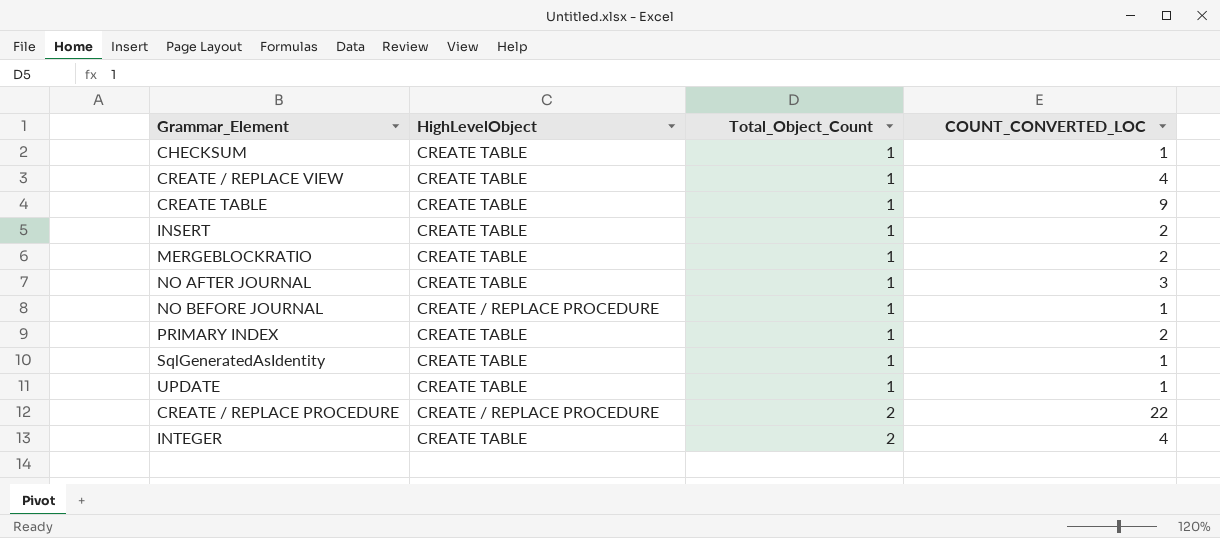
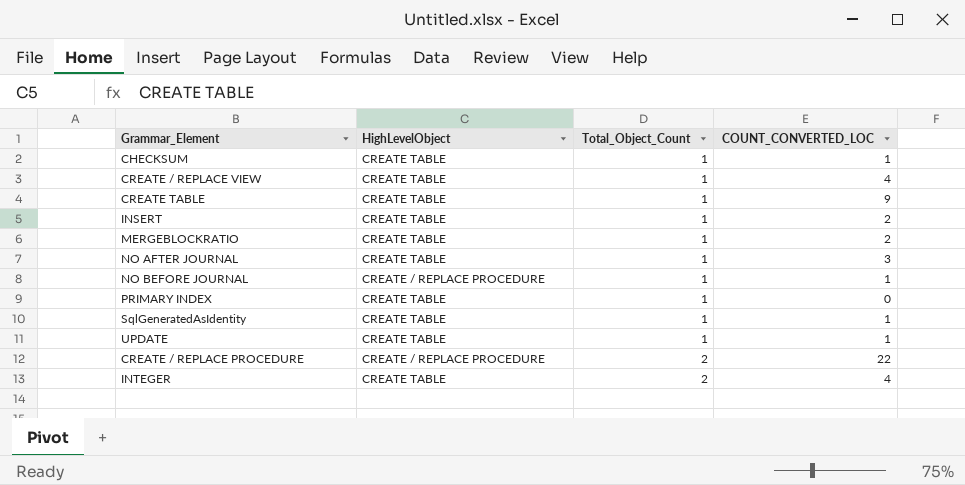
PRIMARY INDEX | COUNT_CONVERTED_LOC: 2 -> 0

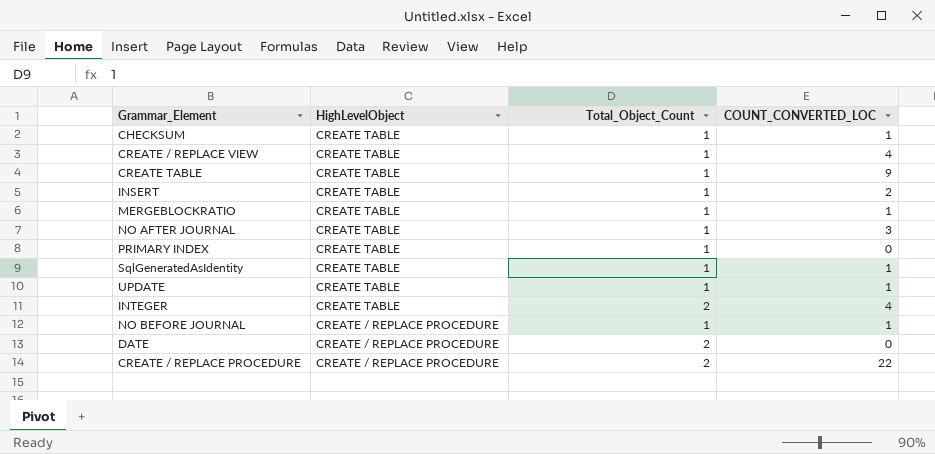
row order: Total_Object_Count ascending -> HighLevelObject descending
MERGEBLOCKRATIO | COUNT_CONVERTED_LOC: 2 -> 1
row DATE: none -> CREATE / REPLACE PROCEDURE | 2 | 0

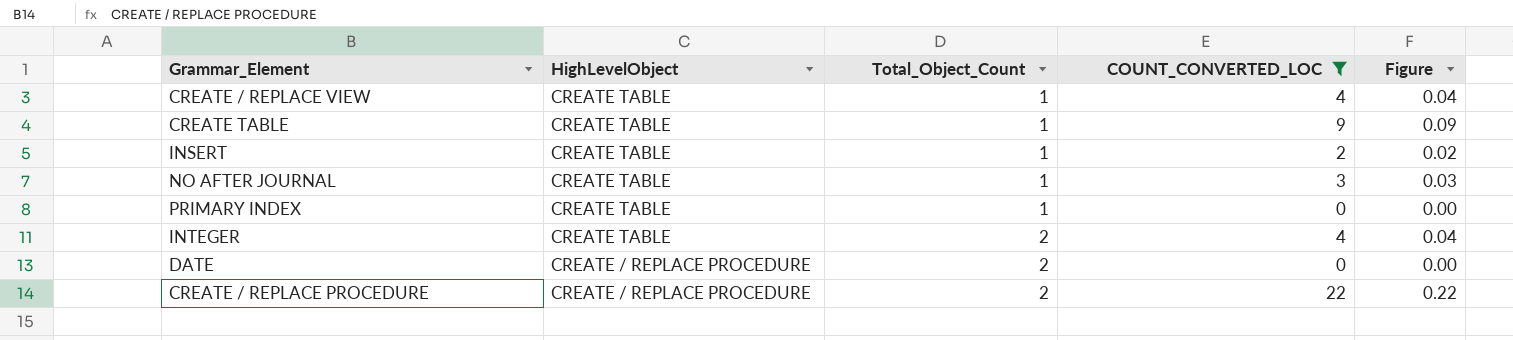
filter: none -> COUNT_CONVERTED_LOC != 1
column Figure | formula: none -> [COUNT_CONVERTED_LOC] * 0.01

